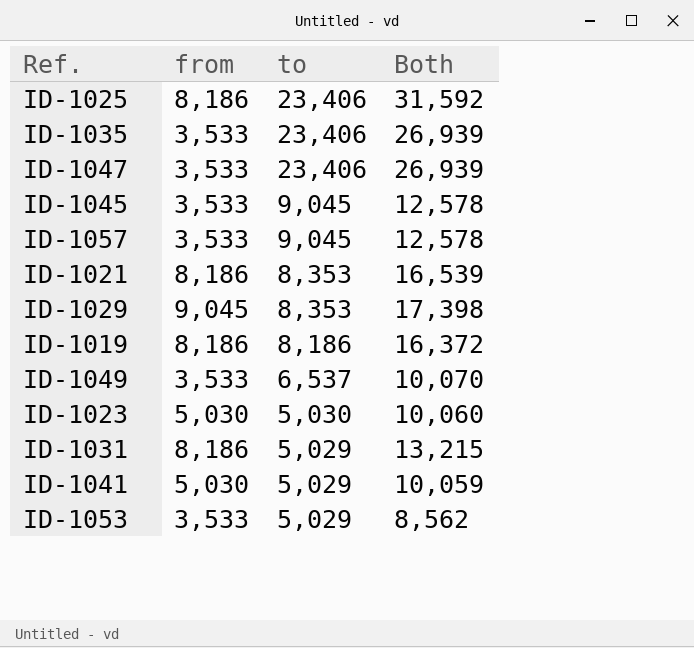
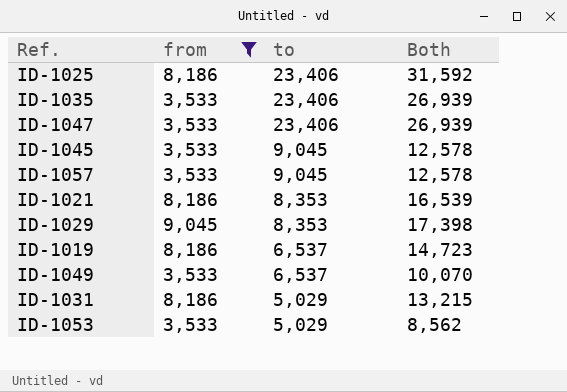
filter: none -> from != 5,030
ID-1019 | to: 8,186 -> 6,537
ID-1019 | Both: 16,372 -> 14,723

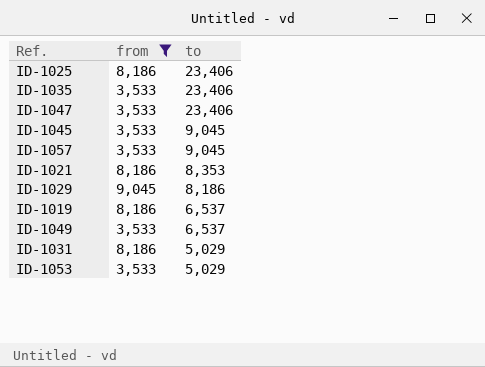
column Both | formula: [from] + [to] -> none
ID-1029 | to: 8,353 -> 8,186

